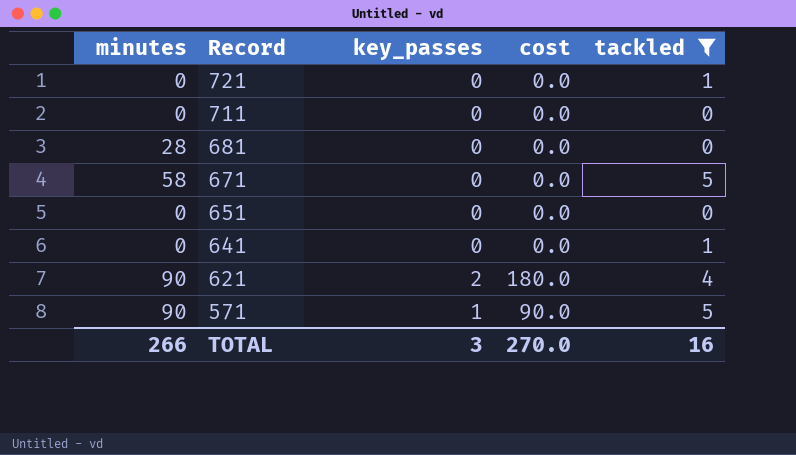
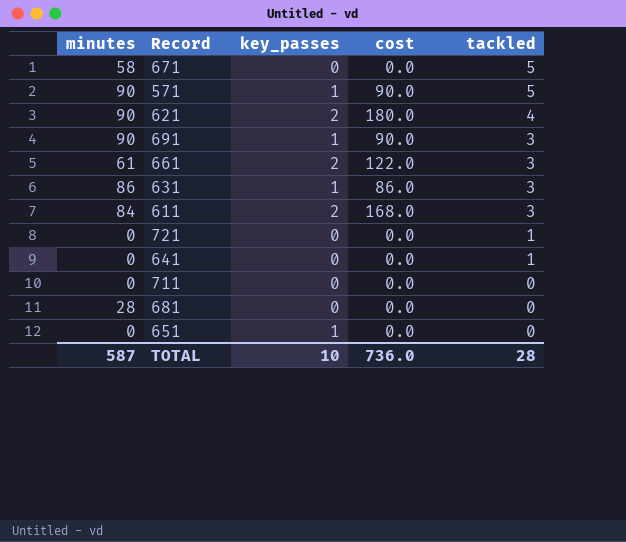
filter: tackled != 3 -> none
row order: Record descending -> tackled descending
651 | key_passes: 0 -> 1
TOTAL | minutes: 266 -> 587
TOTAL | key_passes: 3 -> 10
TOTAL | cost: 270.0 -> 736.0
TOTAL | tackled: 16 -> 28

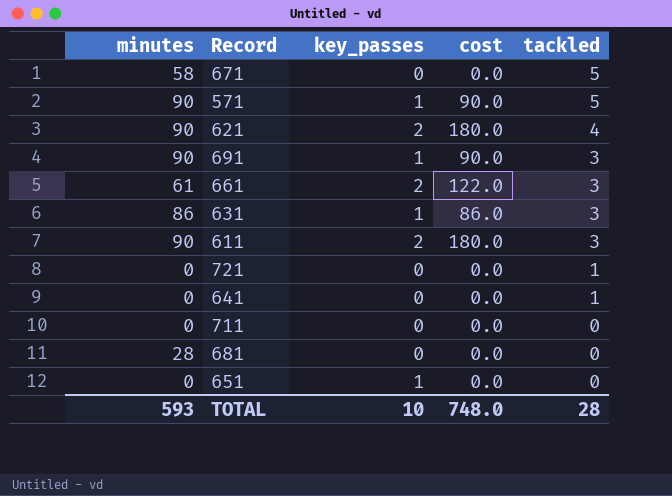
611 | minutes: 84 -> 90
611 | cost: 168.0 -> 180.0
TOTAL | minutes: 587 -> 593
TOTAL | cost: 736.0 -> 748.0

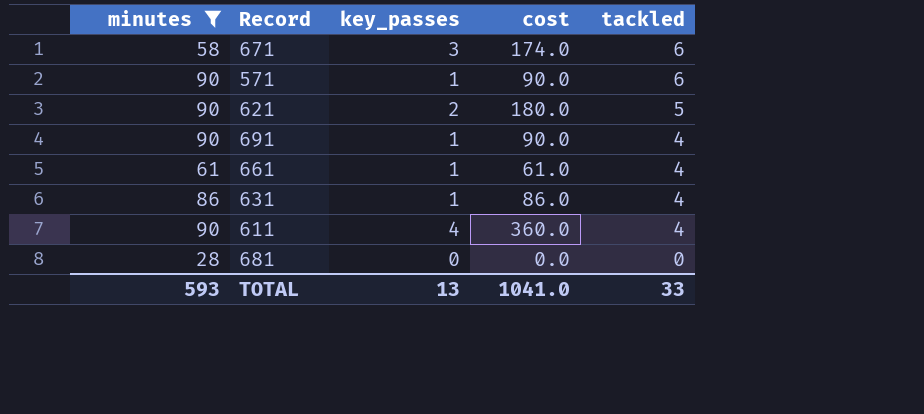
filter: none -> minutes != 0
671 | key_passes: 0 -> 3
671 | cost: 0.0 -> 174.0
671 | tackled: 5 -> 6
571 | tackled: 5 -> 6
621 | tackled: 4 -> 5
691 | tackled: 3 -> 4
661 | key_passes: 2 -> 1
661 | cost: 122.0 -> 61.0
661 | tackled: 3 -> 4
631 | tackled: 3 -> 4
611 | key_passes: 2 -> 4
611 | cost: 180.0 -> 360.0
611 | tackled: 3 -> 4
TOTAL | key_passes: 10 -> 13
TOTAL | cost: 748.0 -> 1041.0
TOTAL | tackled: 28 -> 33

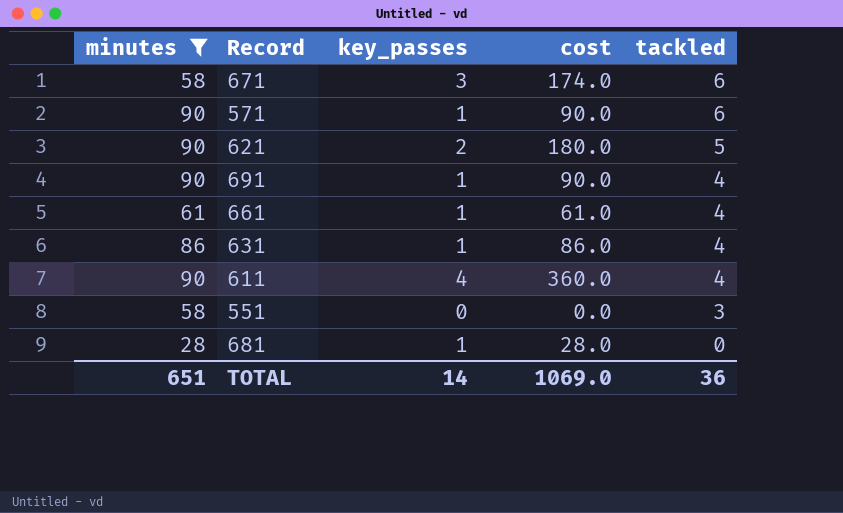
row 551: none -> 58 | 0 | 0.0 | 3
681 | key_passes: 0 -> 1
681 | cost: 0.0 -> 28.0
TOTAL | minutes: 593 -> 651
TOTAL | key_passes: 13 -> 14
TOTAL | cost: 1041.0 -> 1069.0
TOTAL | tackled: 33 -> 36

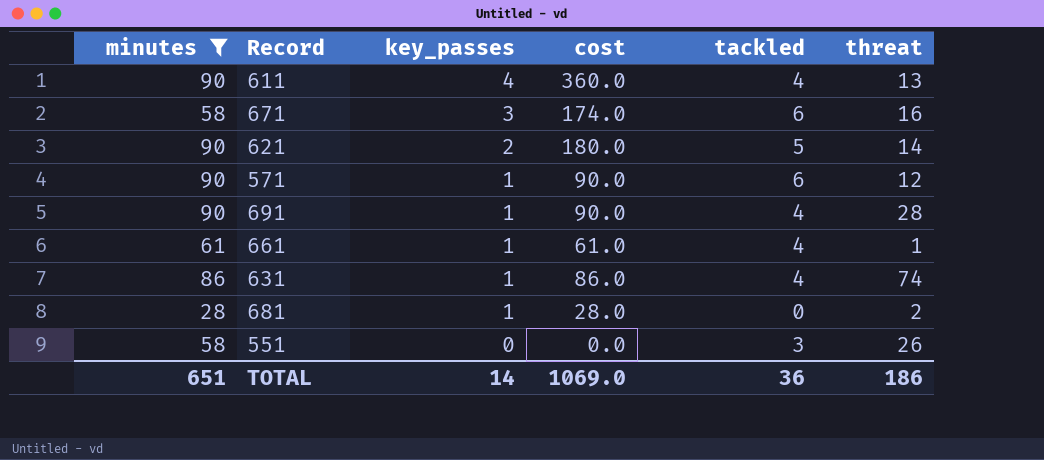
row order: tackled descending -> key_passes descending
column threat | position: none -> 6

